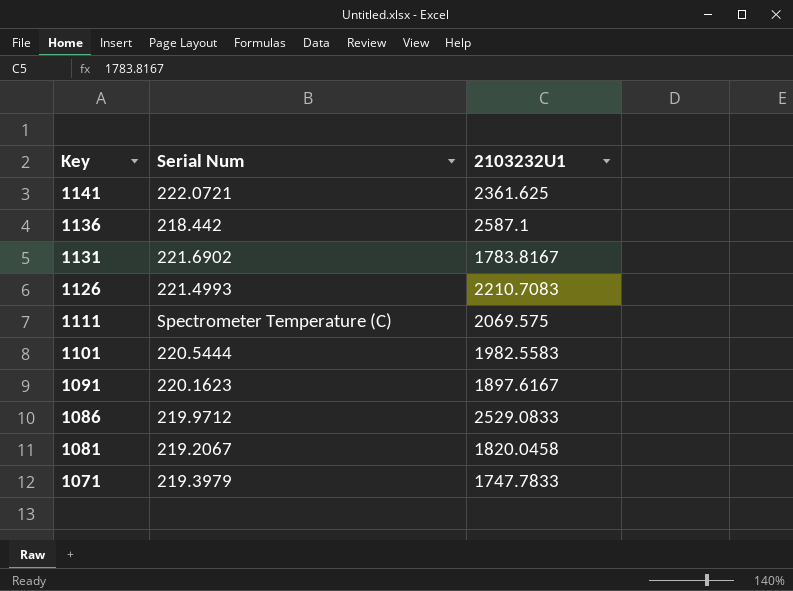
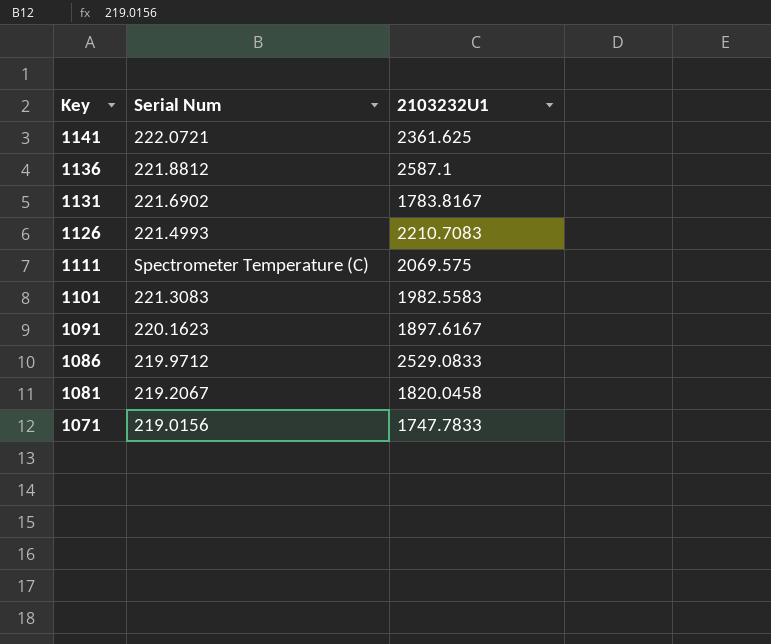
1136 | Serial Num: 218.442 -> 221.8812
1101 | Serial Num: 220.5444 -> 221.3083
1071 | Serial Num: 219.3979 -> 219.0156

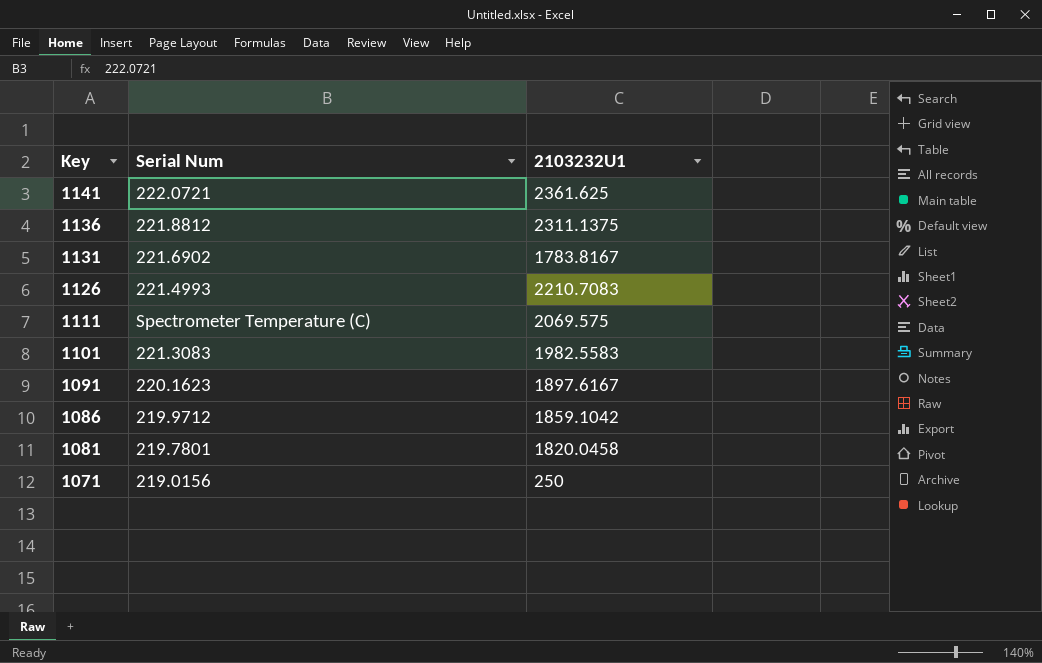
1136 | 2103232U1: 2587.1 -> 2311.1375
1086 | 2103232U1: 2529.0833 -> 1859.1042
1081 | Serial Num: 219.2067 -> 219.7801
1071 | 2103232U1: 1747.7833 -> 250

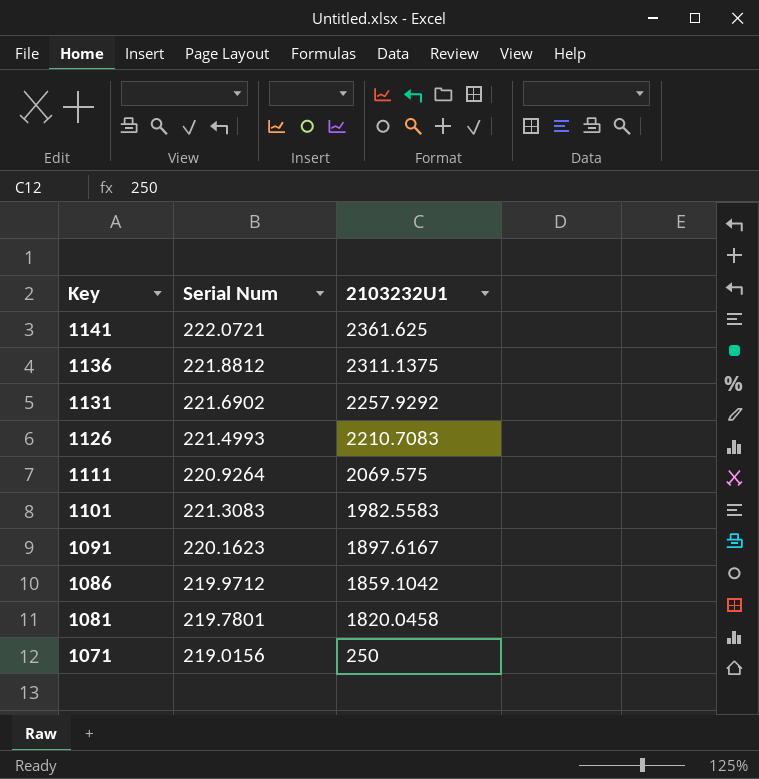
1131 | 2103232U1: 1783.8167 -> 2257.9292
1111 | Serial Num: Spectrometer Temperature (C) -> 220.9264

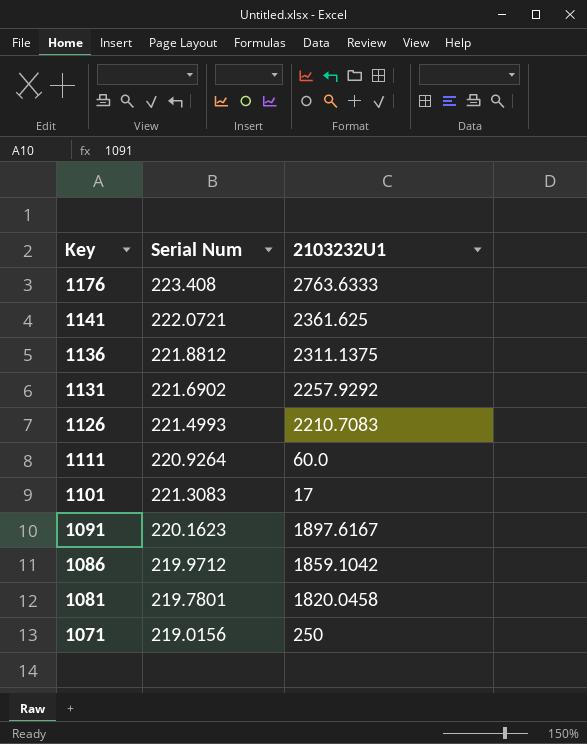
row 1176: none -> 223.408 | 2763.6333
1111 | 2103232U1: 2069.575 -> 60.0
1101 | 2103232U1: 1982.5583 -> 17

